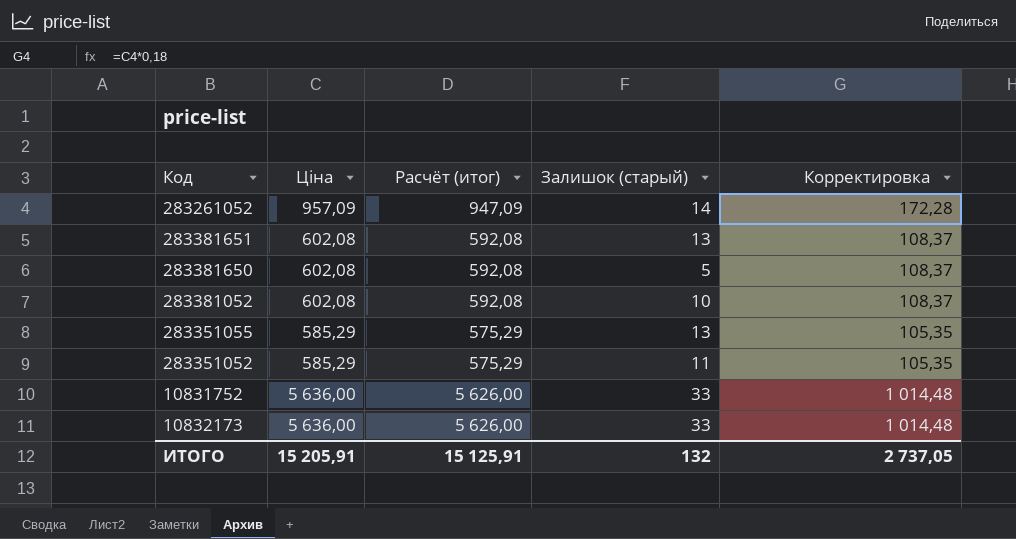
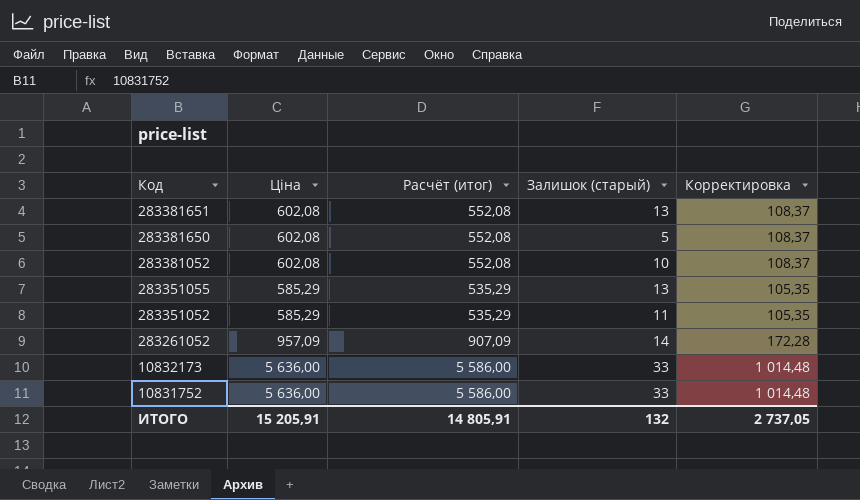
row order: none -> Код descending
column Расчёт (итог) | formula: [Ціна] - 10 -> [Ціна] - 50
ИТОГО | Расчёт (итог): 15 125,91 -> 14 805,91

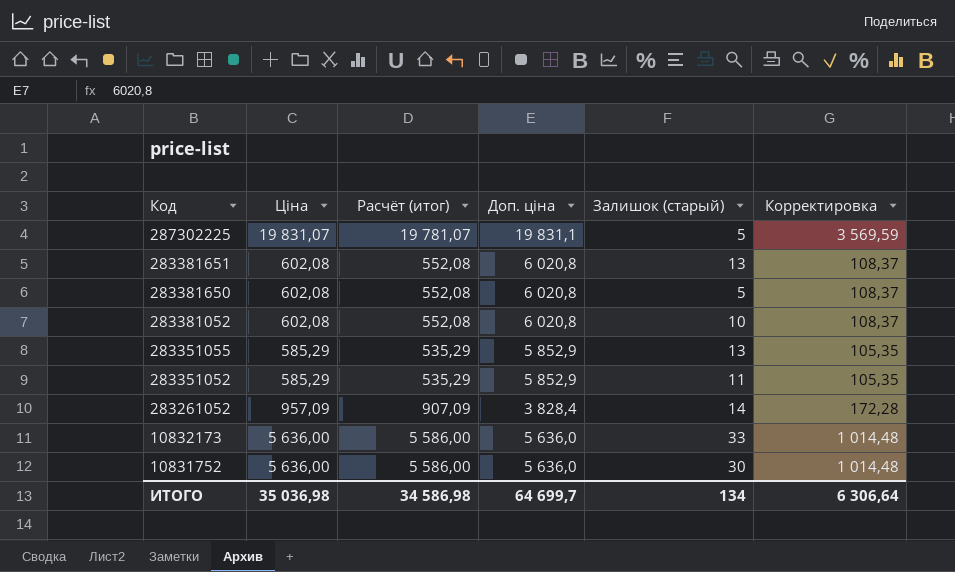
column Доп. ціна | position: none -> 4
row 287302225: none -> 19 831,07 | 19 781,07 | 19 831,1 | 5 | 3 569,59
10831752 | Залишок (старый): 33 -> 30
ИТОГО | Ціна: 15 205,91 -> 35 036,98
ИТОГО | Расчёт (итог): 14 805,91 -> 34 586,98
ИТОГО | Залишок (старый): 132 -> 134
ИТОГО | Корректировка: 2 737,05 -> 6 306,64

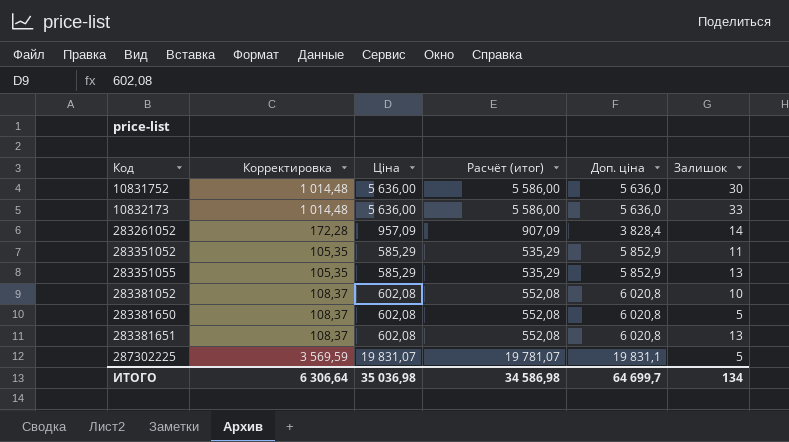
row order: Код descending -> Код ascending
column Корректировка | position: 6 -> 2
column name: Залишок (старый) -> Залишок

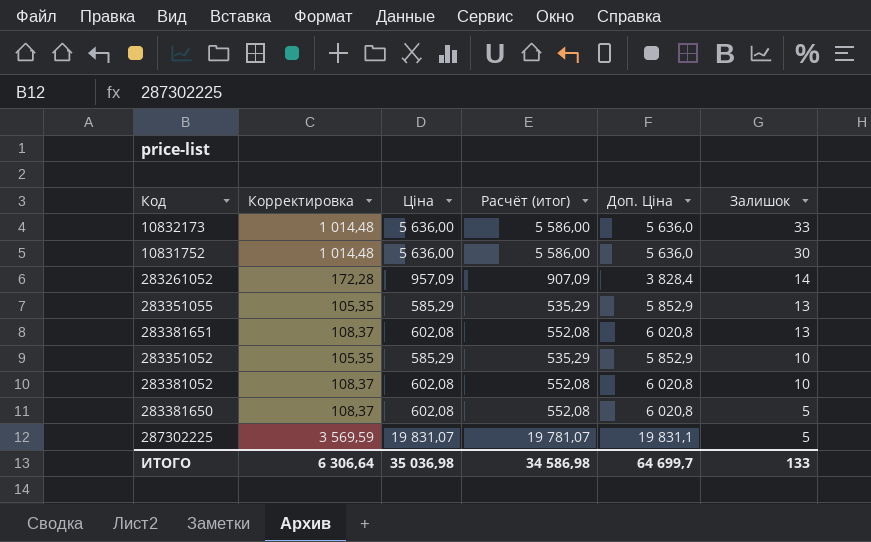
row order: Код ascending -> Залишок descending
column name: Доп. ціна -> Доп. Ціна
283351052 | Залишок: 11 -> 10
ИТОГО | Залишок: 134 -> 133

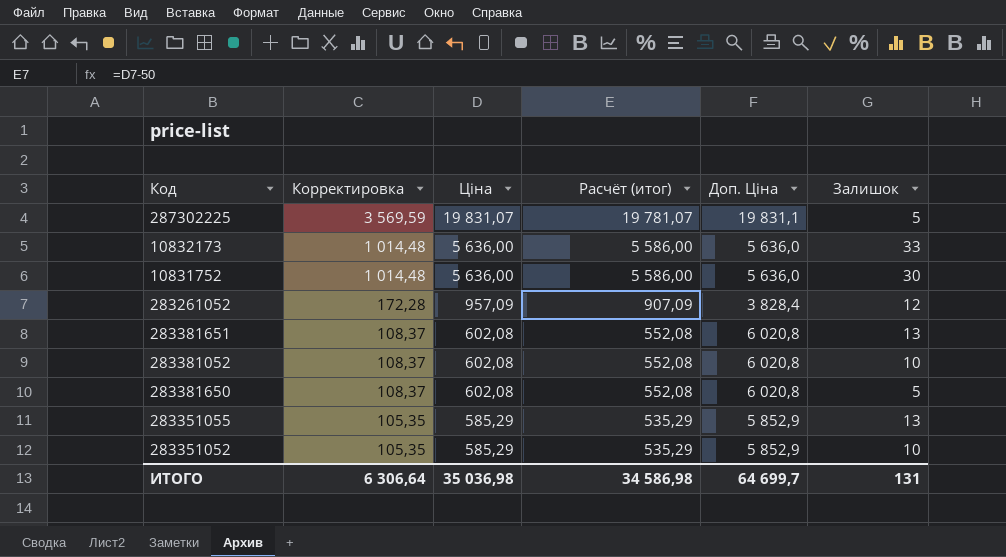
row order: Залишок descending -> Корректировка descending
283261052 | Залишок: 14 -> 12
ИТОГО | Залишок: 133 -> 131

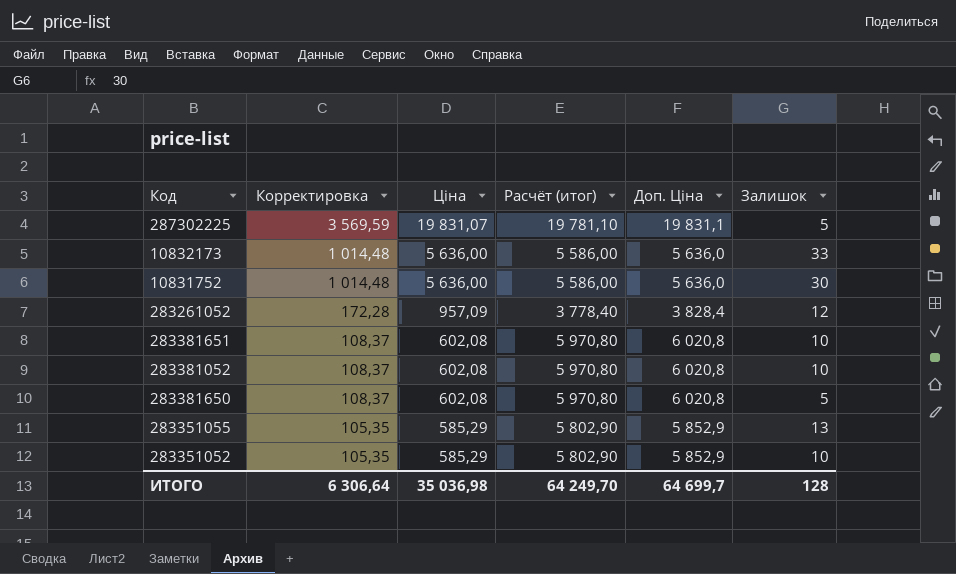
column Расчёт (итог) | formula: [Ціна] - 50 -> [Доп. Ціна] - 50
283381651 | Залишок: 13 -> 10
ИТОГО | Расчёт (итог): 34 586,98 -> 64 249,70
ИТОГО | Залишок: 131 -> 128

